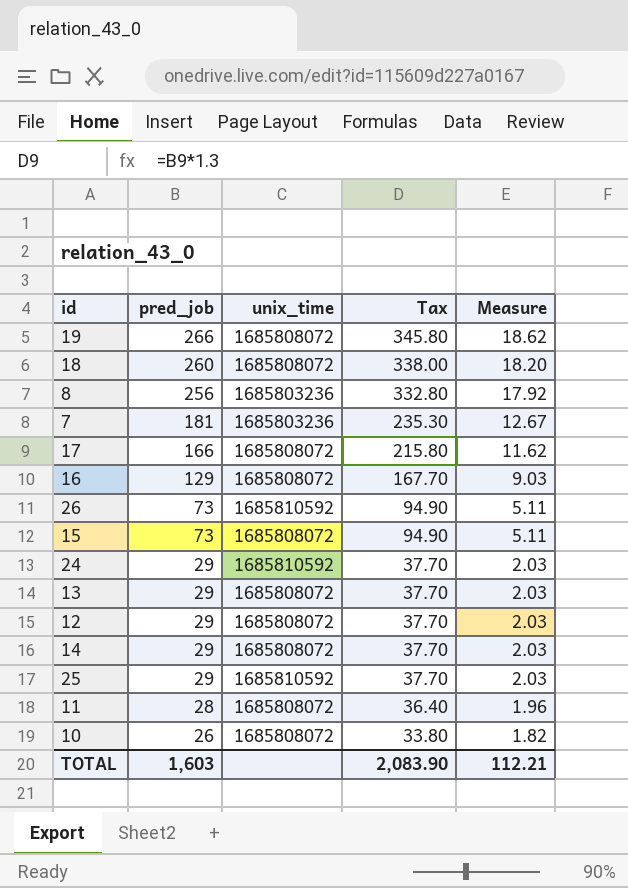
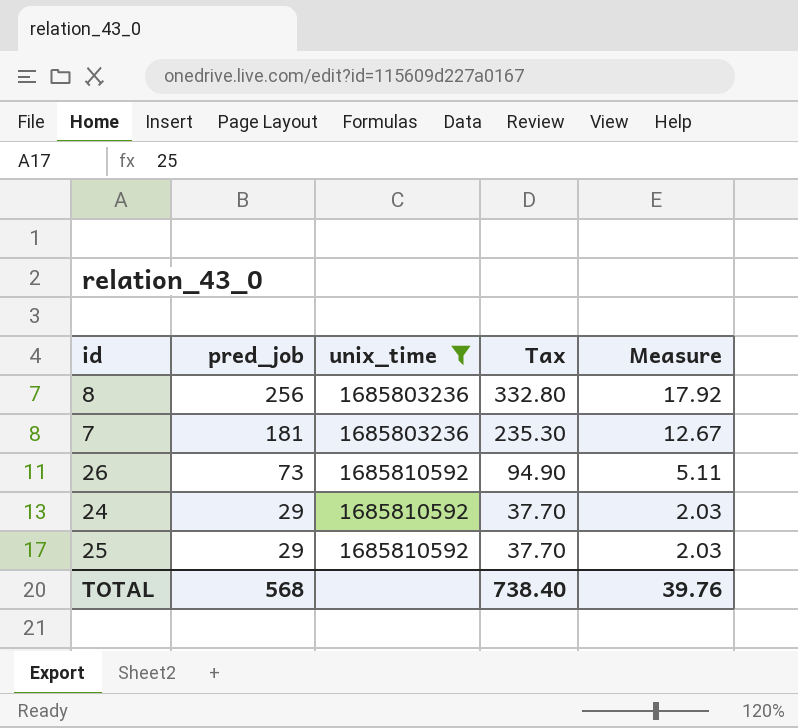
filter: none -> unix_time != 1685808072
TOTAL | pred_job: 1,603 -> 568
TOTAL | Tax: 2,083.90 -> 738.40
TOTAL | Measure: 112.21 -> 39.76

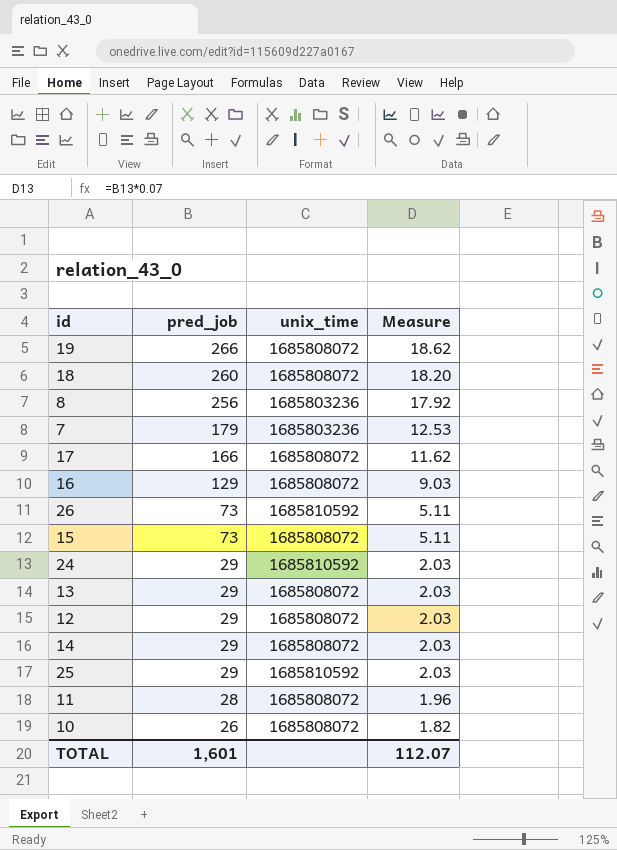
filter: unix_time != 1685808072 -> none
column Tax | formula: [pred_job] * 1.3 -> none
7 | pred_job: 181 -> 179
7 | Measure: 12.67 -> 12.53
TOTAL | pred_job: 568 -> 1,601
TOTAL | Measure: 39.76 -> 112.07

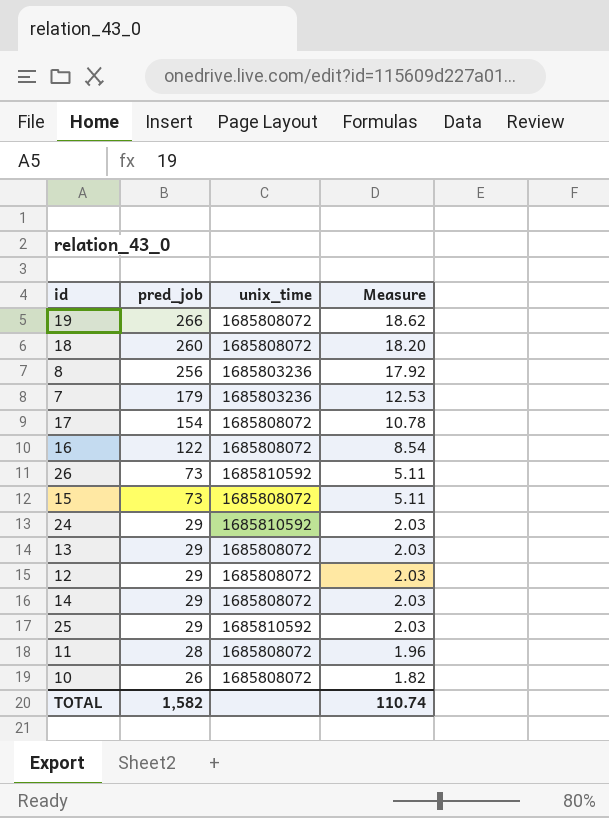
17 | pred_job: 166 -> 154
17 | Measure: 11.62 -> 10.78
16 | pred_job: 129 -> 122
16 | Measure: 9.03 -> 8.54
TOTAL | pred_job: 1,601 -> 1,582
TOTAL | Measure: 112.07 -> 110.74

